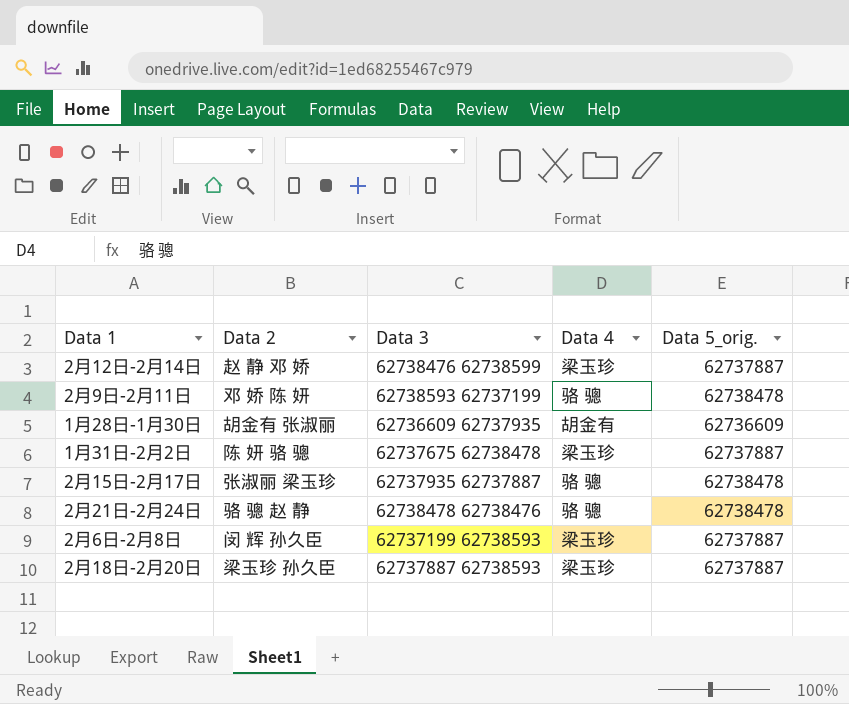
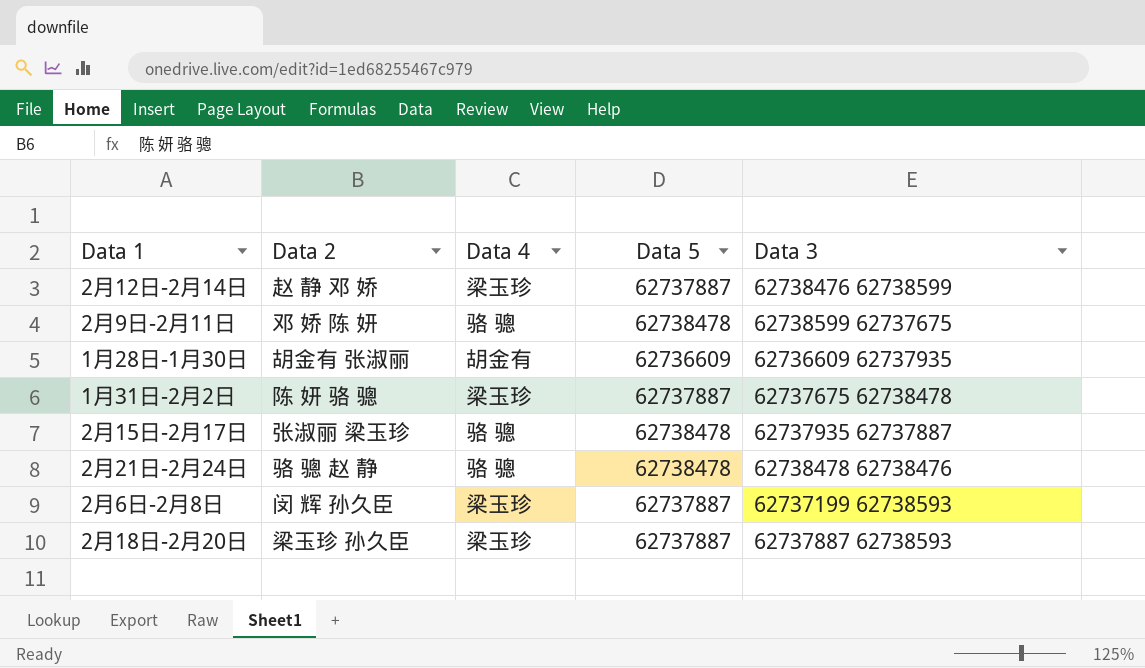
column name: Data 5_orig. -> Data 5
column Data 3 | position: 3 -> 5
2月9日-2月11日 | Data 3: 62738593 62737199 -> 62738599 62737675

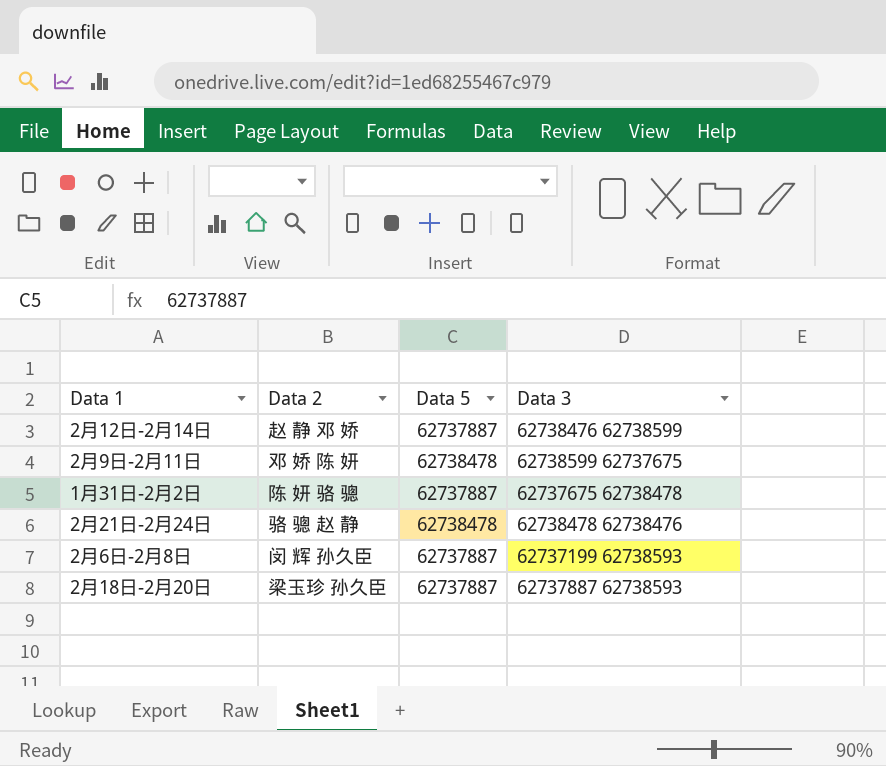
column Data 4 | position: 3 -> none
row 1月28日-1月30日: 胡金有 张淑丽 | 胡金有 | 62736609 | 62736609 62737935 -> none
row 2月15日-2月17日: 张淑丽 梁玉珍 | 骆 骢 | 62738478 | 62737935 62737887 -> none

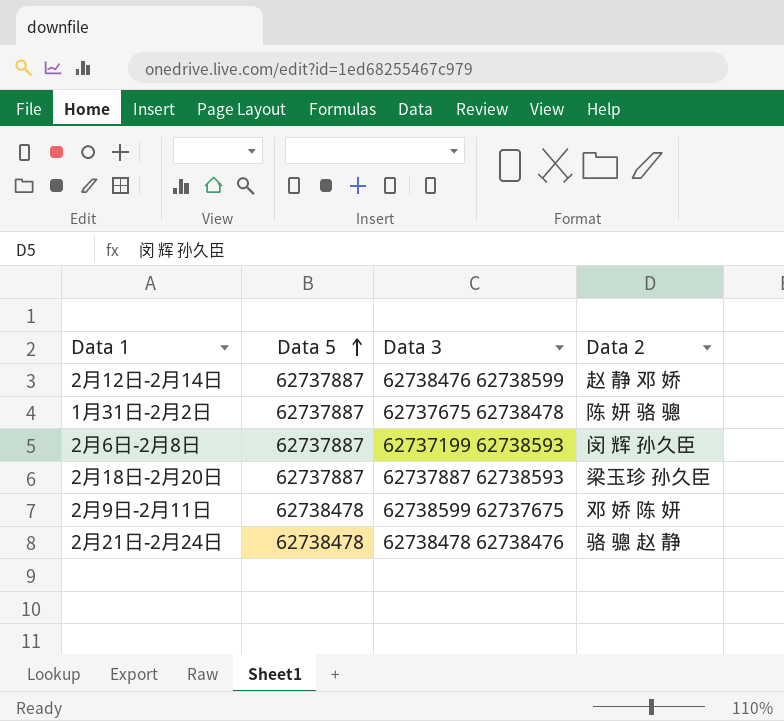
row order: none -> Data 5 ascending
column Data 2 | position: 2 -> 4

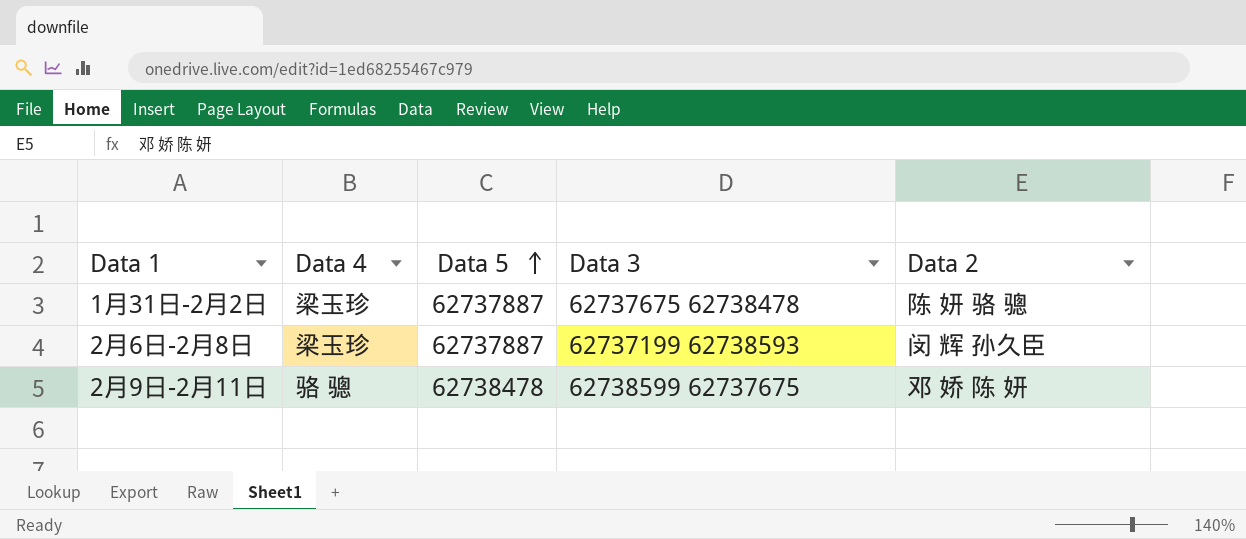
column Data 4 | position: none -> 2
row 2月12日-2月14日: 62737887 | 62738476 62738599 | 赵 静 邓 娇 -> none
row 2月18日-2月20日: 62737887 | 62737887 62738593 | 梁玉珍 孙久臣 -> none
row 2月21日-2月24日: 62738478 | 62738478 62738476 | 骆 骢 赵 静 -> none

